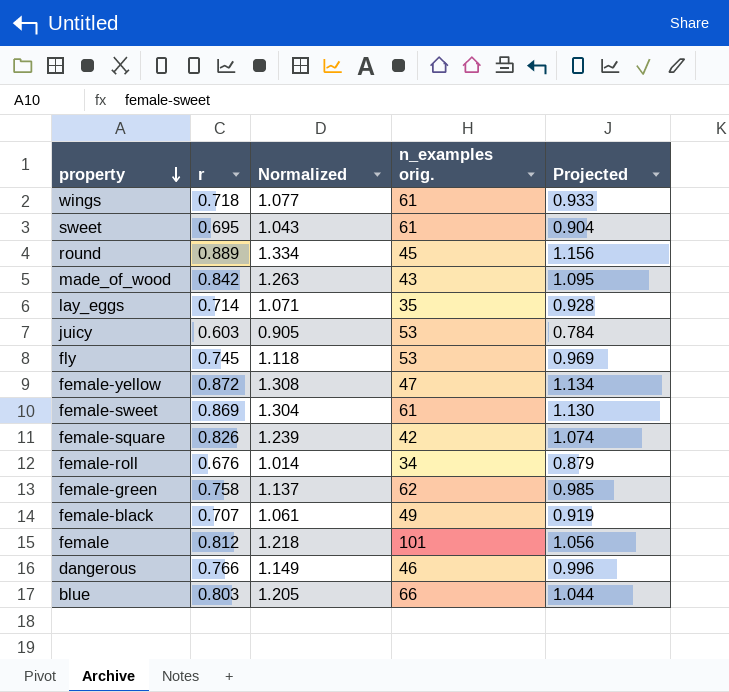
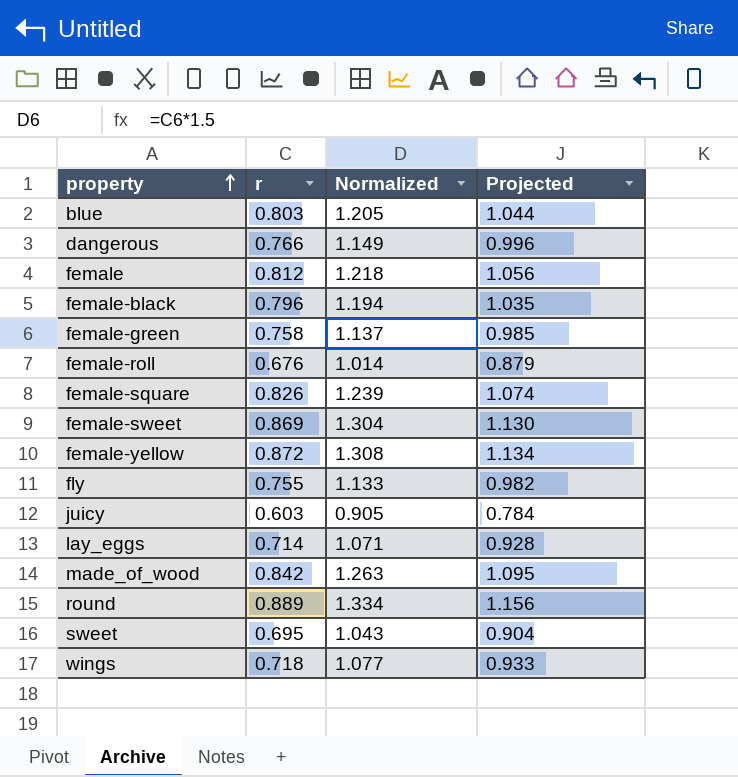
row order: property descending -> property ascending
column n_examples orig. | position: 4 -> none
female-black | r: 0.707 -> 0.796
female-black | Normalized: 1.061 -> 1.194
female-black | Projected: 0.919 -> 1.035
fly | r: 0.745 -> 0.755
fly | Normalized: 1.118 -> 1.133
fly | Projected: 0.969 -> 0.982

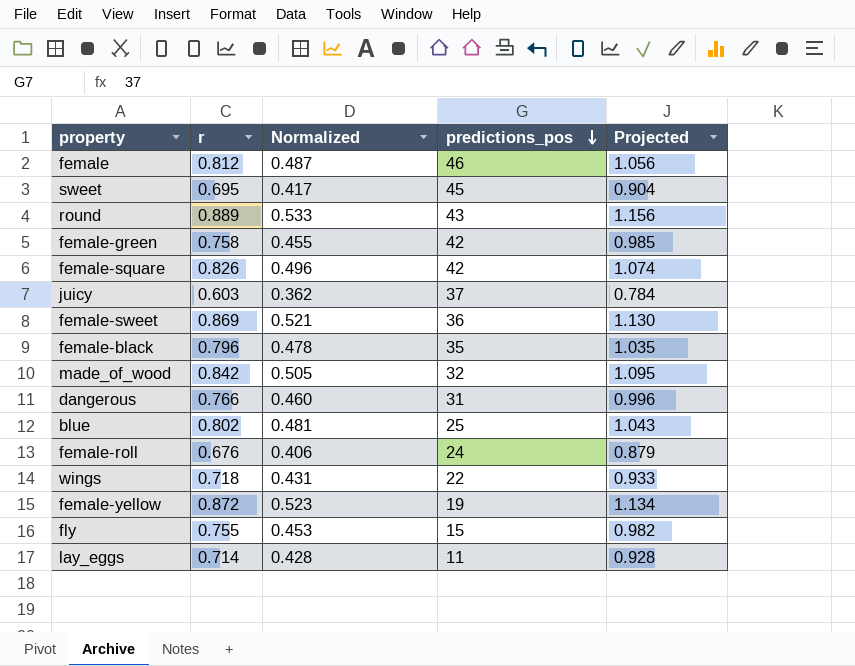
row order: property ascending -> predictions_pos descending
column Normalized | formula: [r] * 1.5 -> [r] * 0.6
column predictions_pos | position: none -> 4
blue | r: 0.803 -> 0.802
blue | Projected: 1.044 -> 1.043

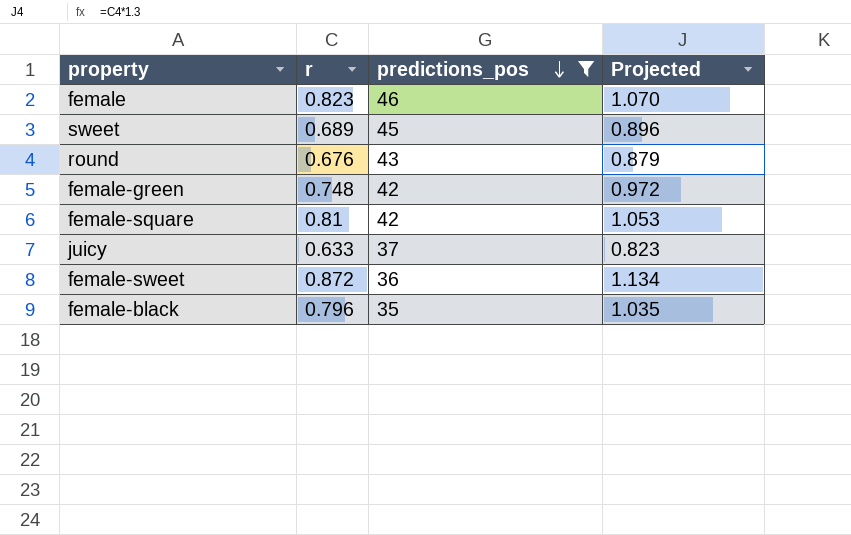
filter: none -> predictions_pos >= 35
column Normalized | formula: [r] * 0.6 -> none
female | r: 0.812 -> 0.823
female | Projected: 1.056 -> 1.070
sweet | r: 0.695 -> 0.689
sweet | Projected: 0.904 -> 0.896
round | r: 0.889 -> 0.676
round | Projected: 1.156 -> 0.879
female-green | r: 0.758 -> 0.748
female-green | Projected: 0.985 -> 0.972
female-square | r: 0.826 -> 0.81
female-square | Projected: 1.074 -> 1.053
juicy | r: 0.603 -> 0.633
juicy | Projected: 0.784 -> 0.823
female-sweet | r: 0.869 -> 0.872
female-sweet | Projected: 1.130 -> 1.134

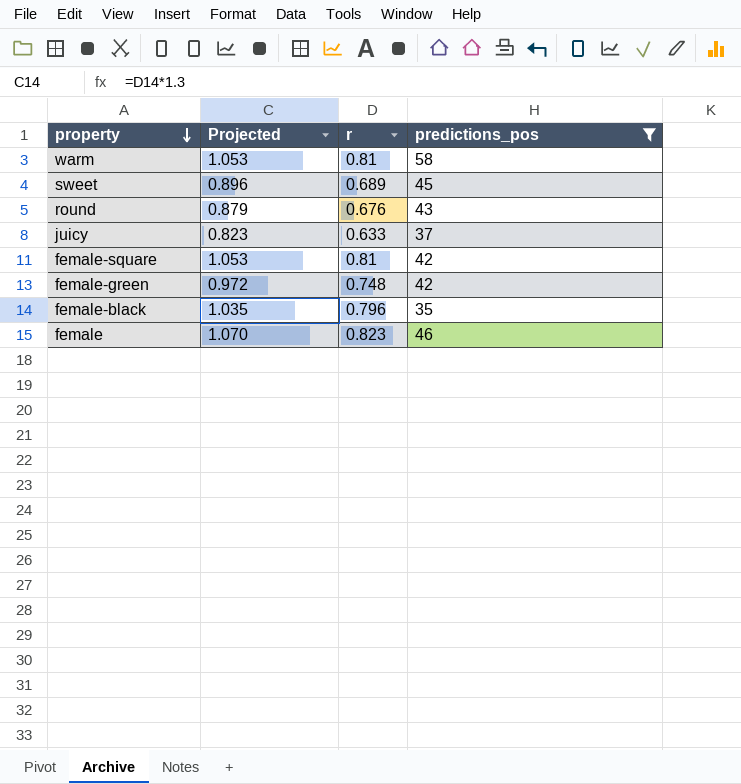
row order: predictions_pos descending -> property descending
column Projected | position: 4 -> 2
row female-sweet: 0.872 | 36 | 1.134 -> none
row warm: none -> 1.053 | 0.81 | 58

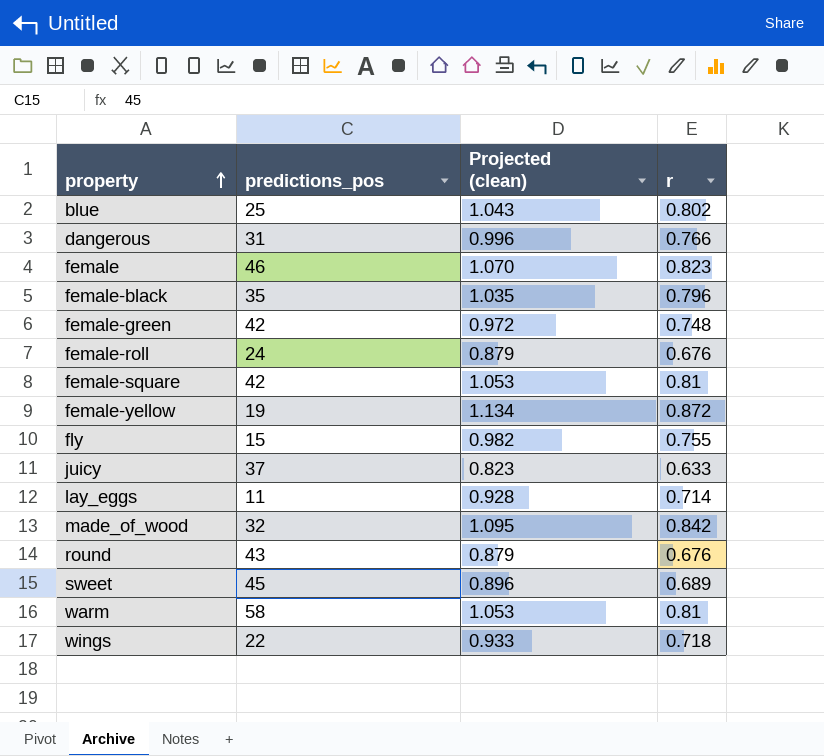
filter: predictions_pos >= 35 -> none
row order: property descending -> property ascending
column predictions_pos | position: 4 -> 2
column name: Projected -> Projected (clean)

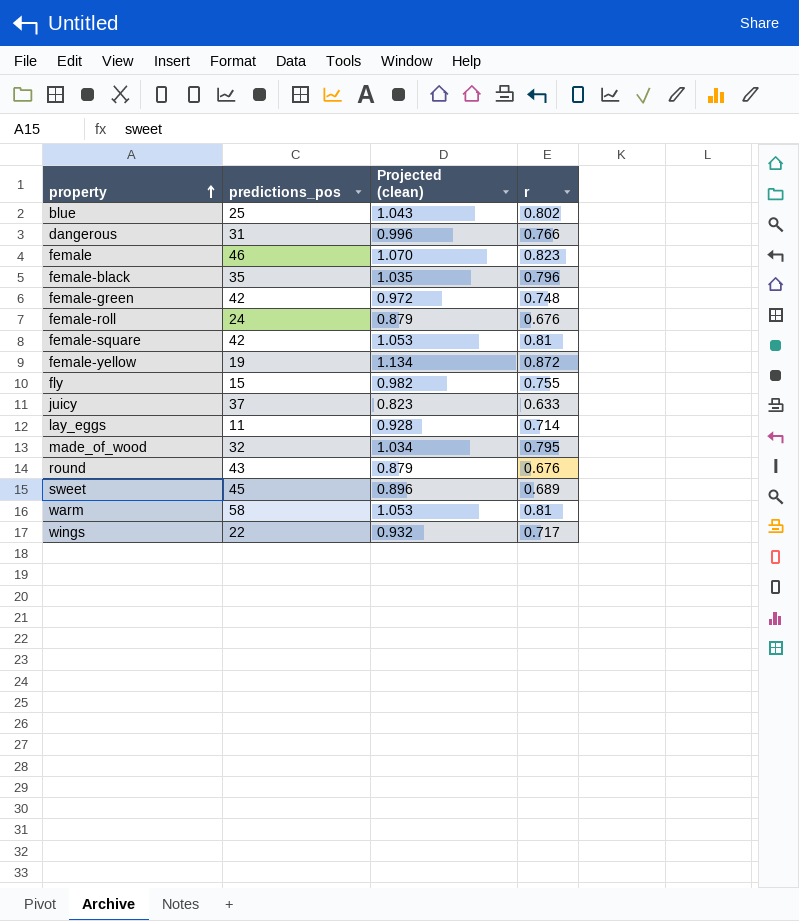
made_of_wood | Projected (clean): 1.095 -> 1.034
made_of_wood | r: 0.842 -> 0.795
wings | Projected (clean): 0.933 -> 0.932
wings | r: 0.718 -> 0.717

